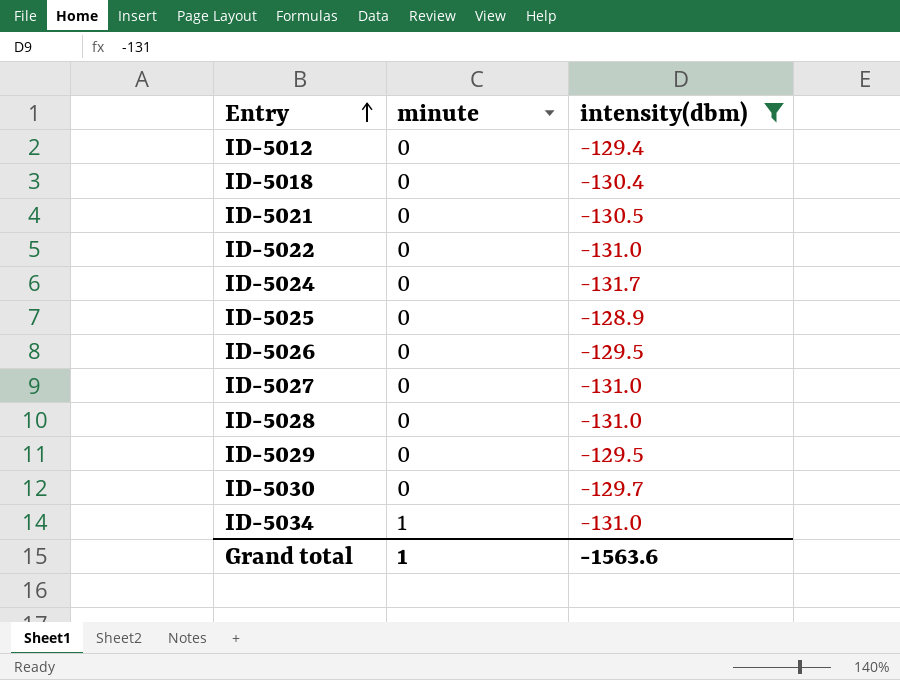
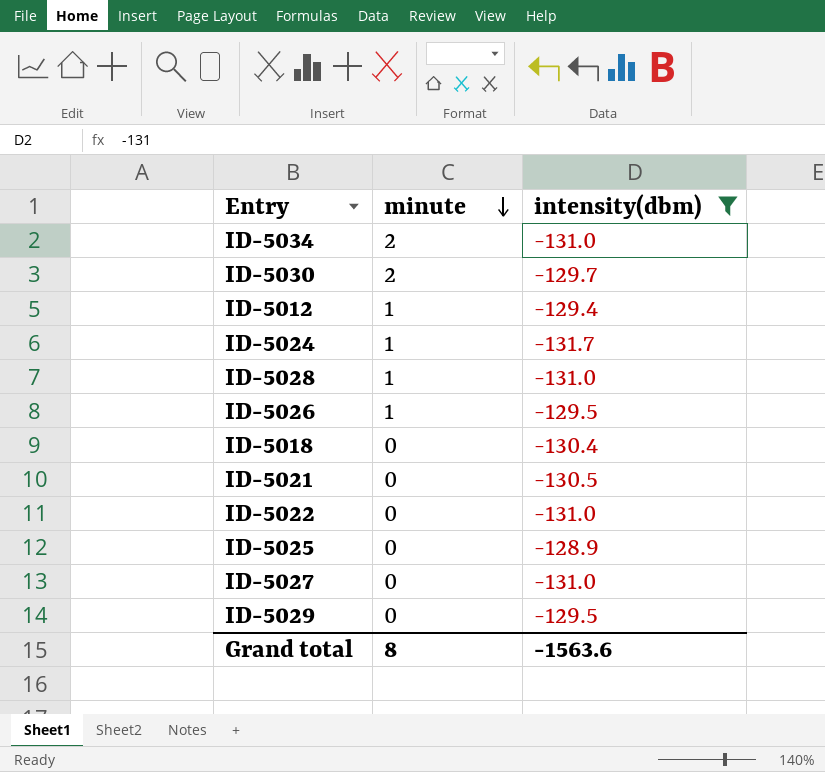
row order: Entry ascending -> minute descending
ID-5034 | minute: 1 -> 2
ID-5030 | minute: 0 -> 2
ID-5012 | minute: 0 -> 1
ID-5024 | minute: 0 -> 1
ID-5028 | minute: 0 -> 1
ID-5026 | minute: 0 -> 1
Grand total | minute: 1 -> 8

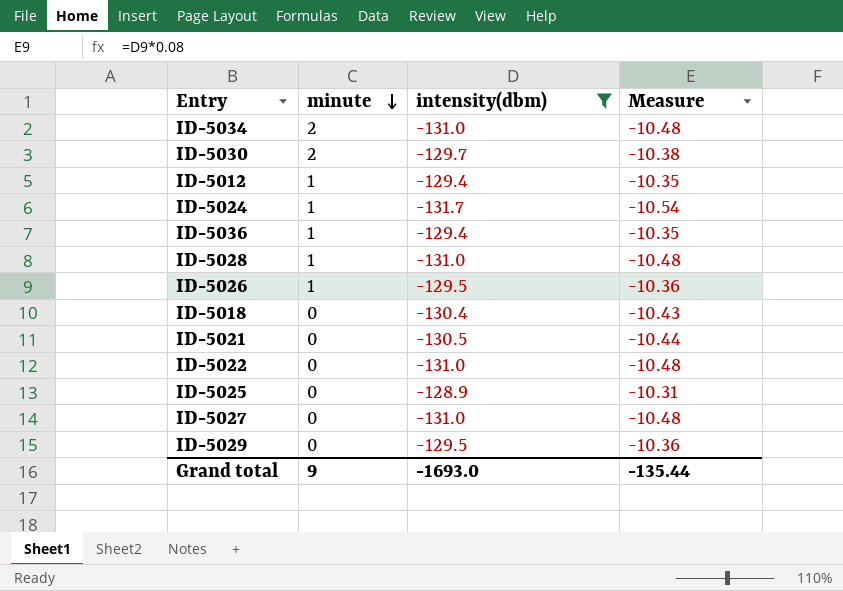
column Measure | formula: none -> [intensity(dbm)] * 0.08
row ID-5036: none -> 1 | -129.4 | -10.35
Grand total | minute: 8 -> 9
Grand total | intensity(dbm): -1563.6 -> -1693.0

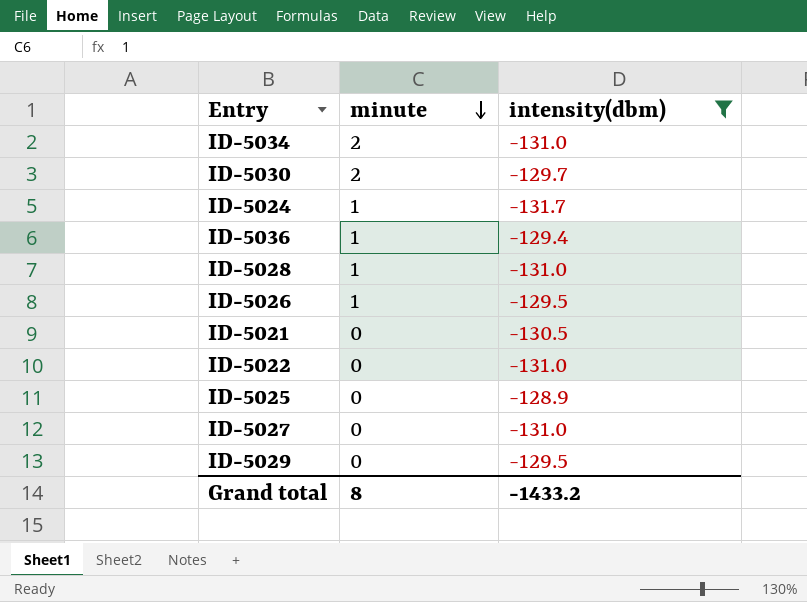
column Measure | formula: [intensity(dbm)] * 0.08 -> none
row ID-5012: 1 | -129.4 | -10.35 -> none
row ID-5018: 0 | -130.4 | -10.43 -> none
Grand total | minute: 9 -> 8
Grand total | intensity(dbm): -1693.0 -> -1433.2

